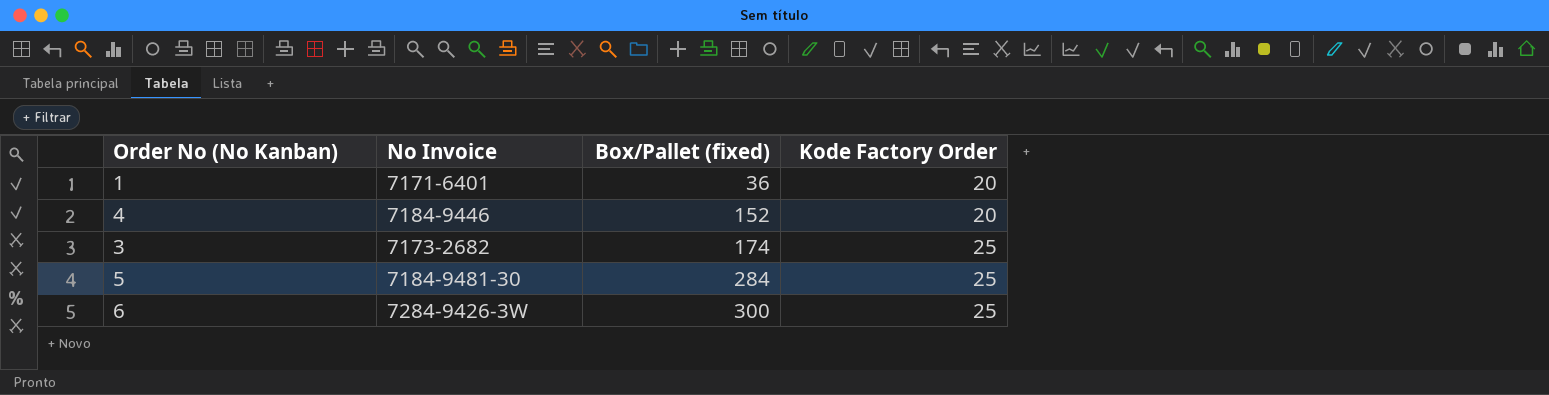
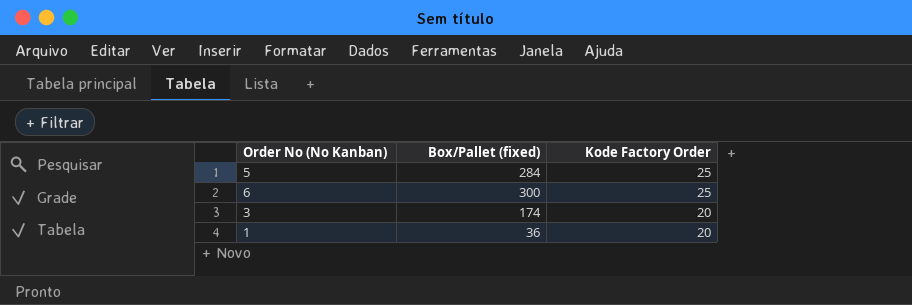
row order: Box/Pallet (fixed) ascending -> Kode Factory Order descending
column No Invoice | position: 2 -> none
row 4: 7184-9446 | 152 | 20 -> none
3 | Kode Factory Order: 25 -> 20

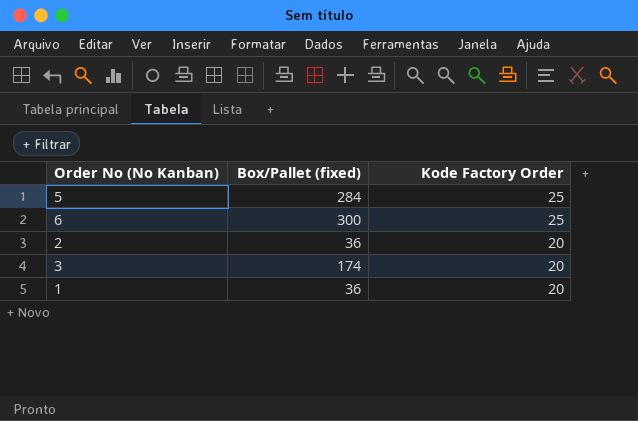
row 2: none -> 36 | 20

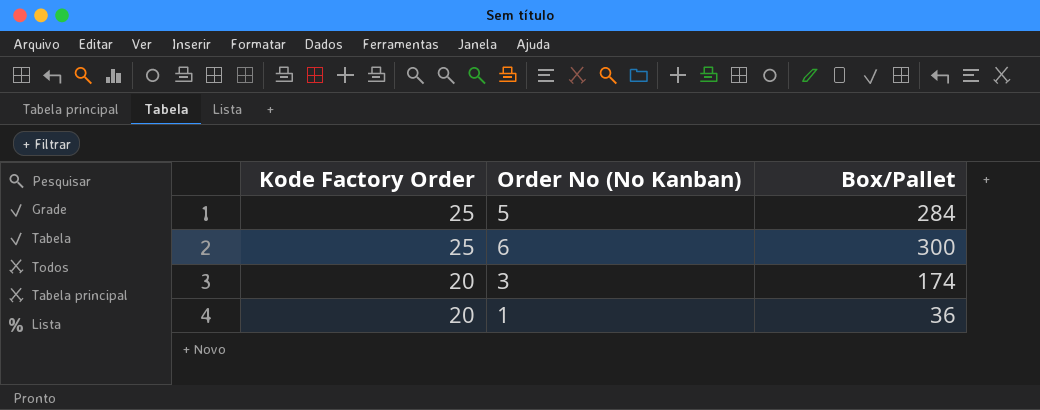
column Kode Factory Order | position: 3 -> 1
column name: Box/Pallet (fixed) -> Box/Pallet
row 2: 36 | 20 -> none

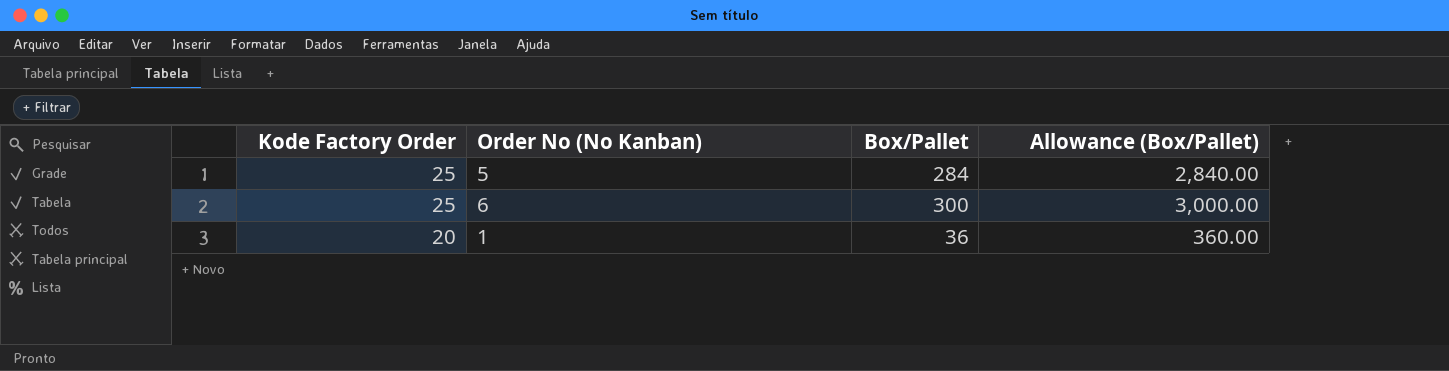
column Allowance (Box/Pallet) | formula: none -> [Box/Pallet] * 10
row 3: 20 | 174 -> none

